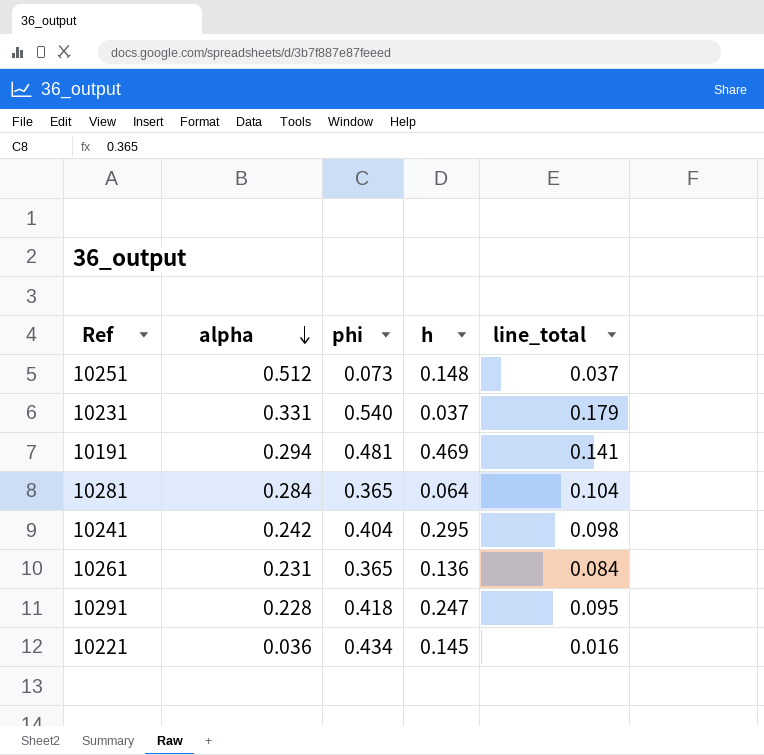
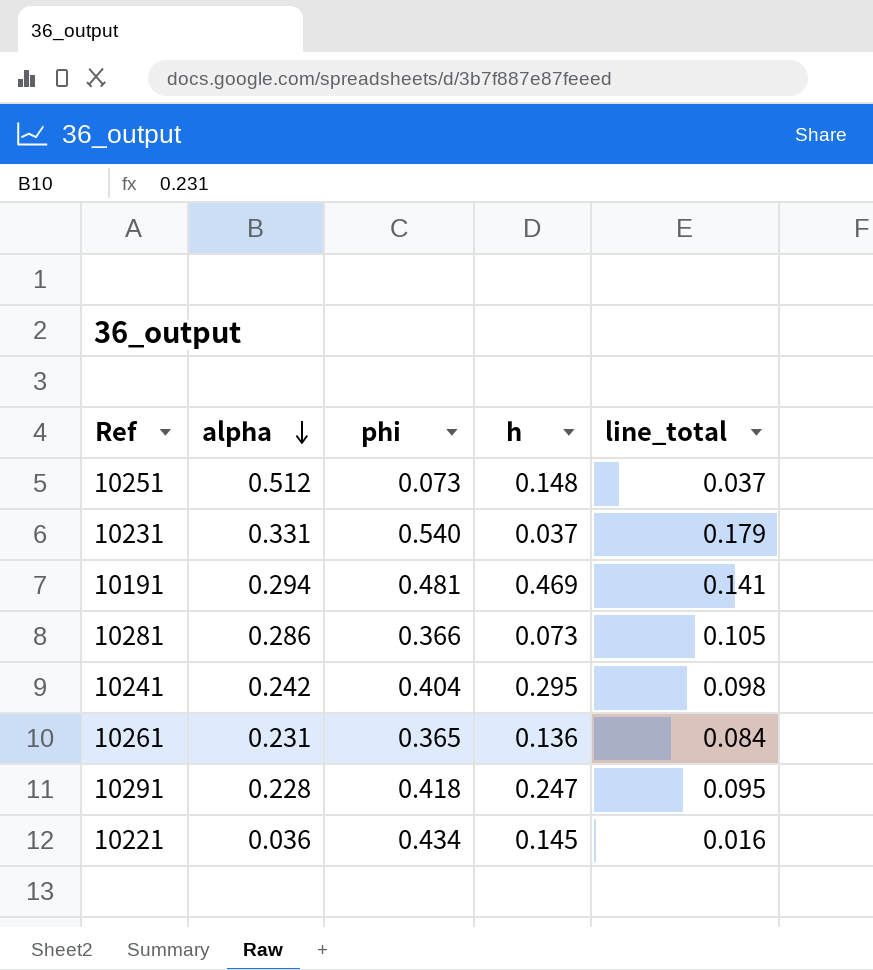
10281 | alpha: 0.284 -> 0.286
10281 | phi: 0.365 -> 0.366
10281 | h: 0.064 -> 0.073
10281 | line_total: 0.104 -> 0.105

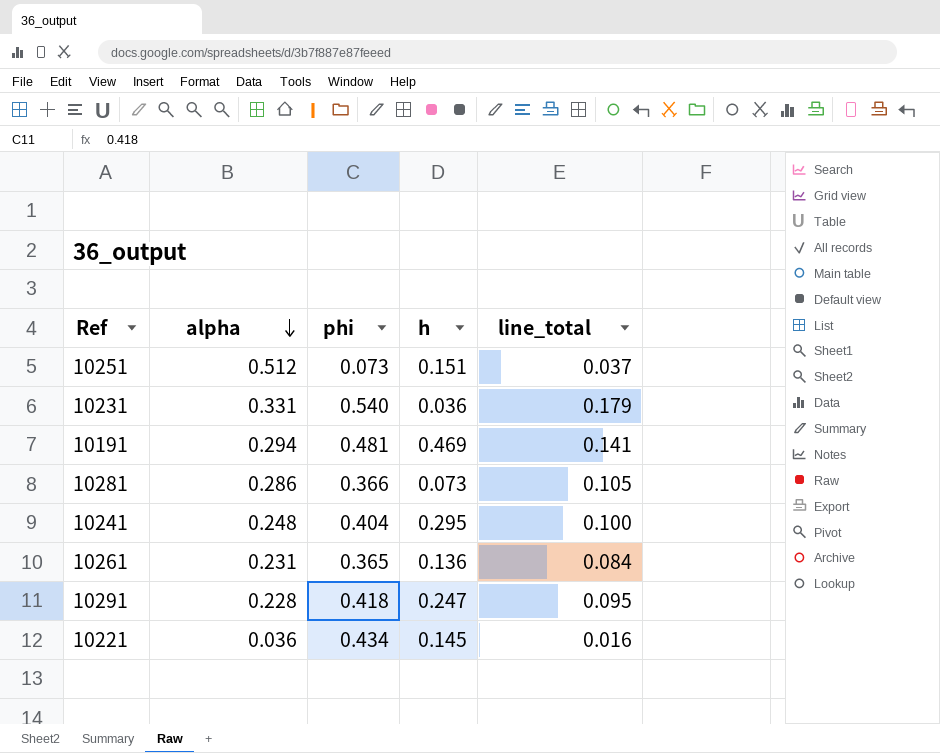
10251 | h: 0.148 -> 0.151
10231 | h: 0.037 -> 0.036
10241 | alpha: 0.242 -> 0.248
10241 | line_total: 0.098 -> 0.100

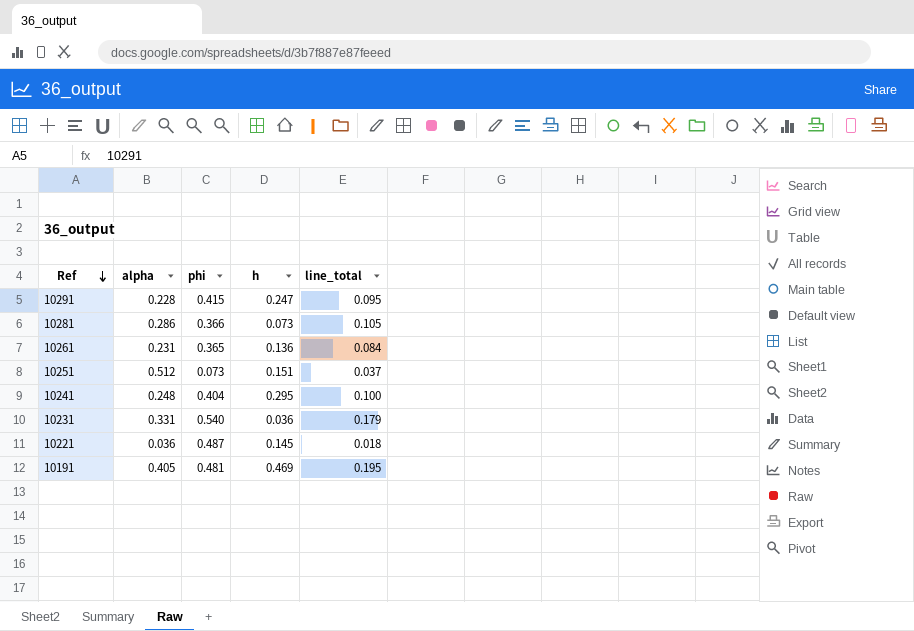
row order: alpha descending -> Ref descending
10291 | phi: 0.418 -> 0.415
10221 | phi: 0.434 -> 0.487
10221 | line_total: 0.016 -> 0.018
10191 | alpha: 0.294 -> 0.405
10191 | line_total: 0.141 -> 0.195

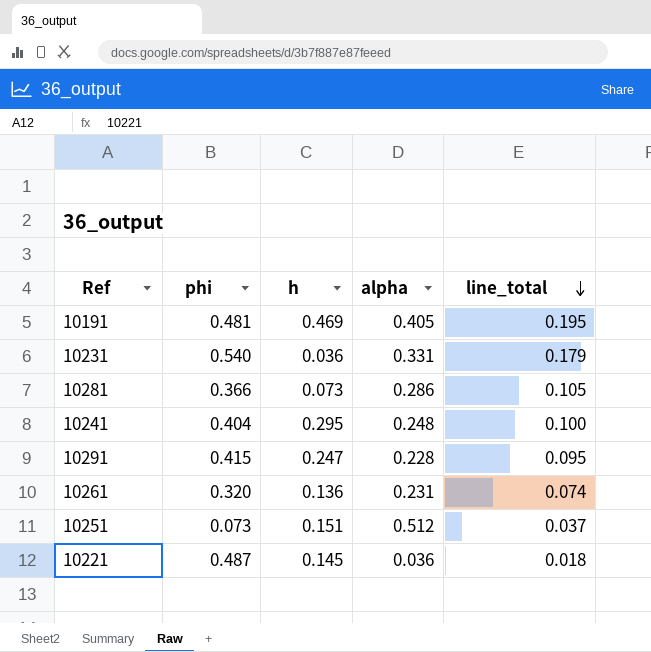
row order: Ref descending -> line_total descending
column alpha | position: 2 -> 4
10261 | phi: 0.365 -> 0.320
10261 | line_total: 0.084 -> 0.074

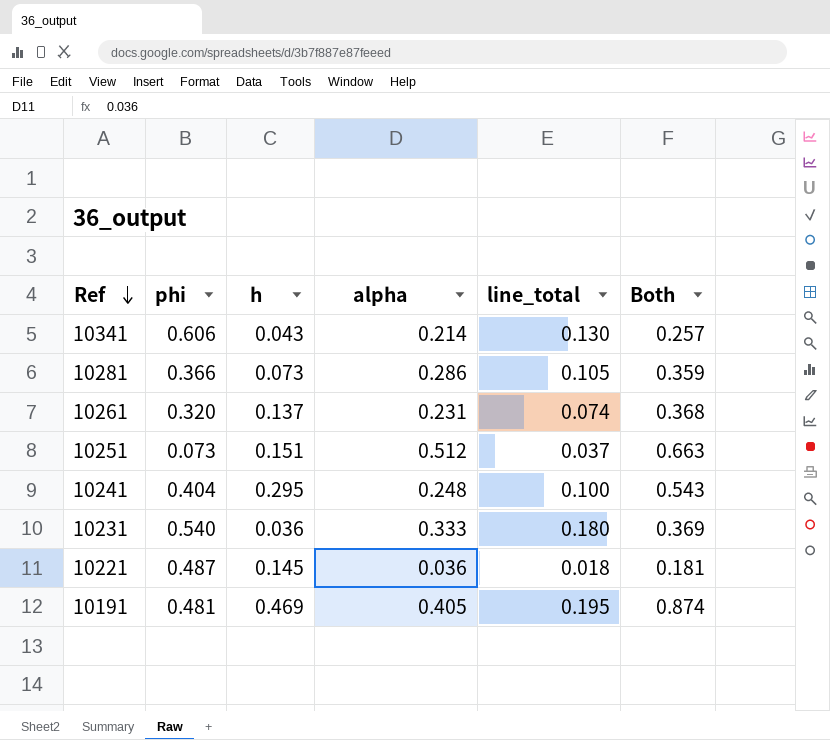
row order: line_total descending -> Ref descending
column Both | formula: none -> [h] + [alpha]
row 10291: 0.415 | 0.247 | 0.228 | 0.095 -> none
row 10341: none -> 0.606 | 0.043 | 0.214 | 0.130 | 0.257
10261 | h: 0.136 -> 0.137
10231 | alpha: 0.331 -> 0.333
10231 | line_total: 0.179 -> 0.180

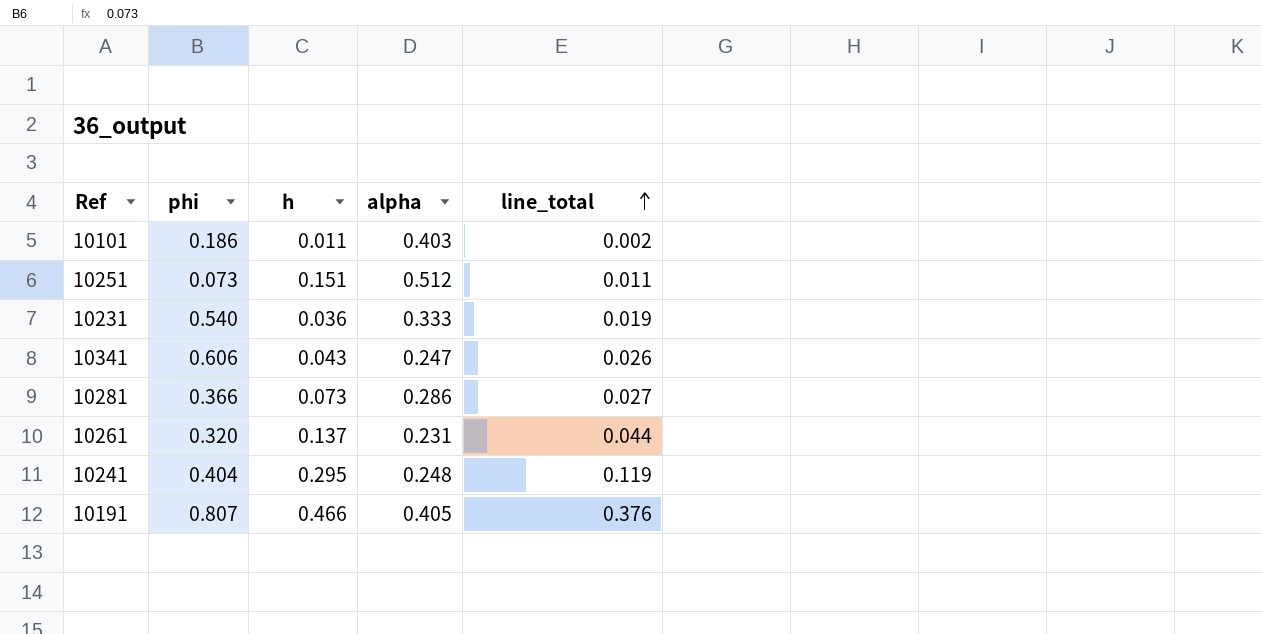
row order: Ref descending -> line_total ascending
column Both | formula: [h] + [alpha] -> none
column line_total | formula: [phi] * [alpha] -> [phi] * [h]
row 10221: 0.487 | 0.145 | 0.036 | 0.018 | 0.181 -> none
row 10101: none -> 0.186 | 0.011 | 0.403 | 0.002
10341 | alpha: 0.214 -> 0.247
10191 | phi: 0.481 -> 0.807
10191 | h: 0.469 -> 0.466

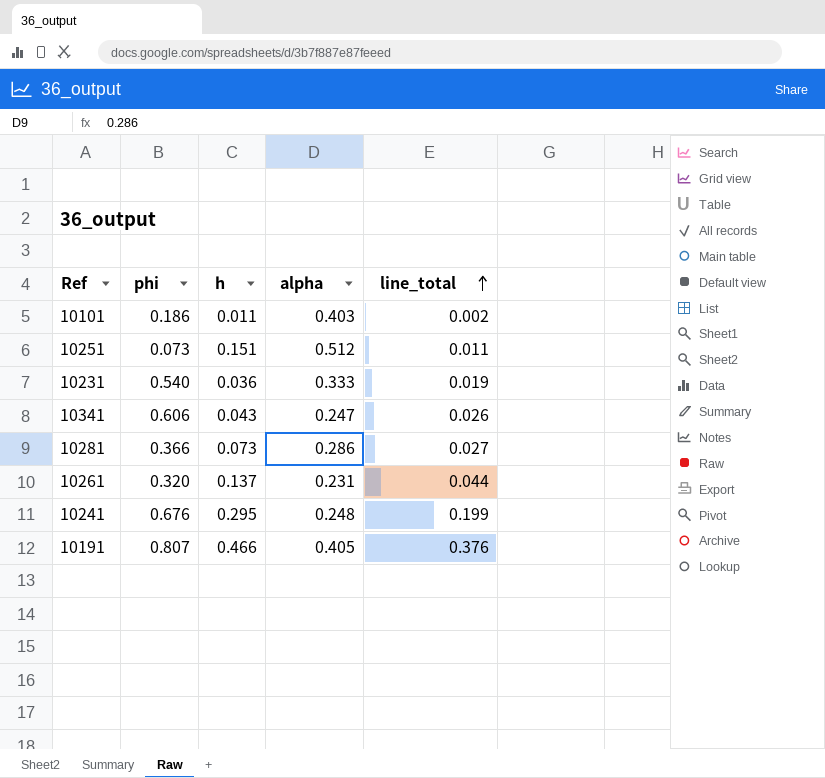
10241 | phi: 0.404 -> 0.676
10241 | line_total: 0.119 -> 0.199

